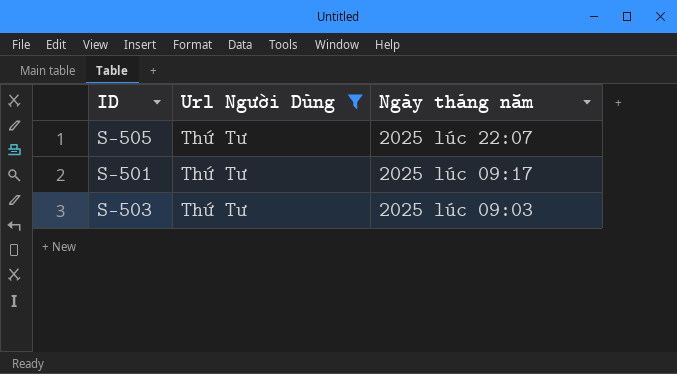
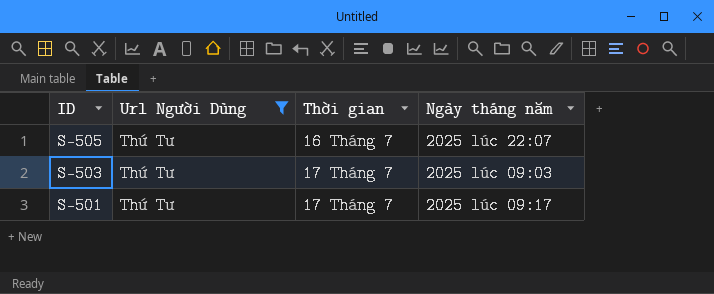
row order: Ngày tháng năm descending -> ID descending
column Thời gian | position: none -> 3

